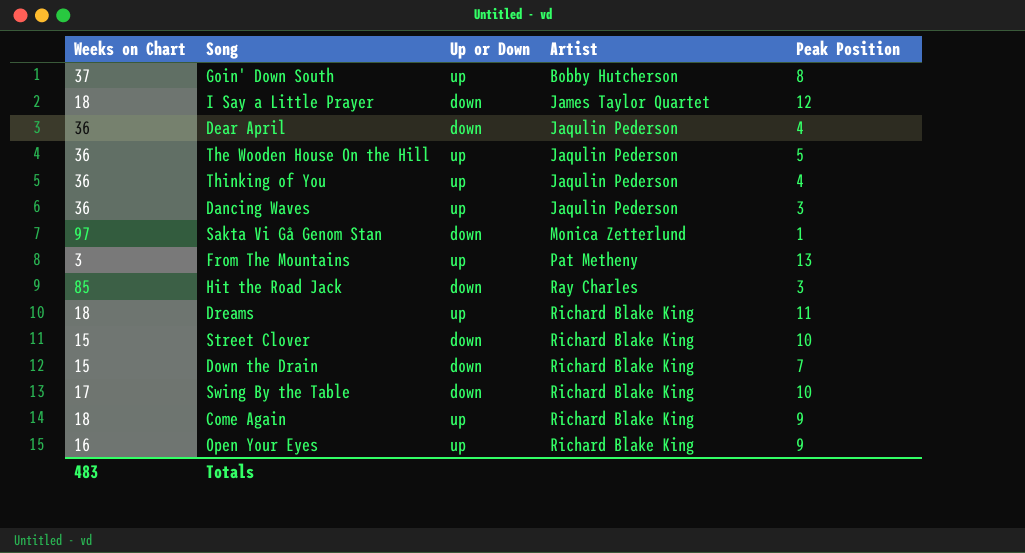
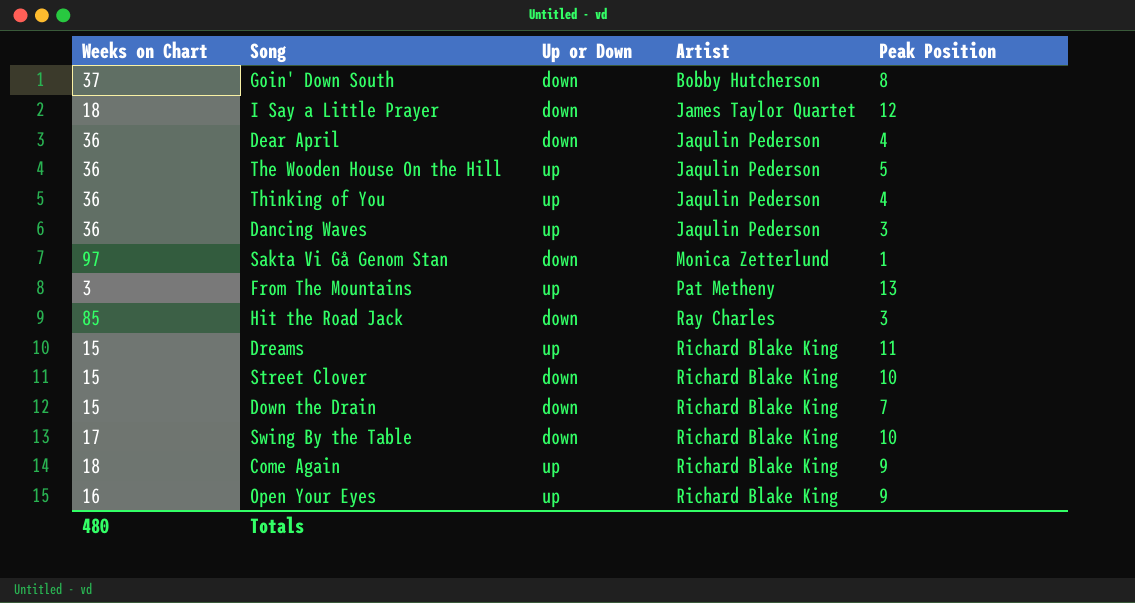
Goin' Down South | Up or Down: up -> down
Dreams | Weeks on Chart: 18 -> 15
Totals | Weeks on Chart: 483 -> 480

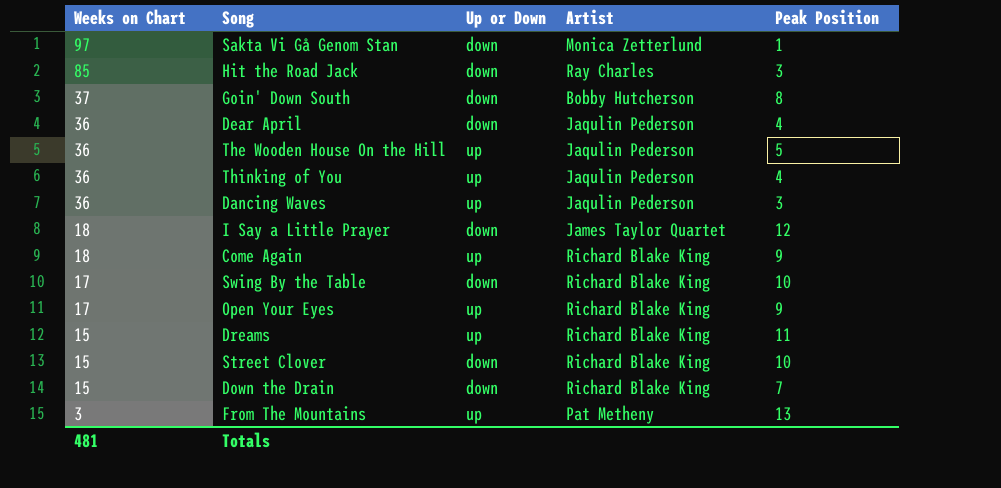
row order: Artist ascending -> Weeks on Chart descending
Open Your Eyes | Weeks on Chart: 16 -> 17
Totals | Weeks on Chart: 480 -> 481

